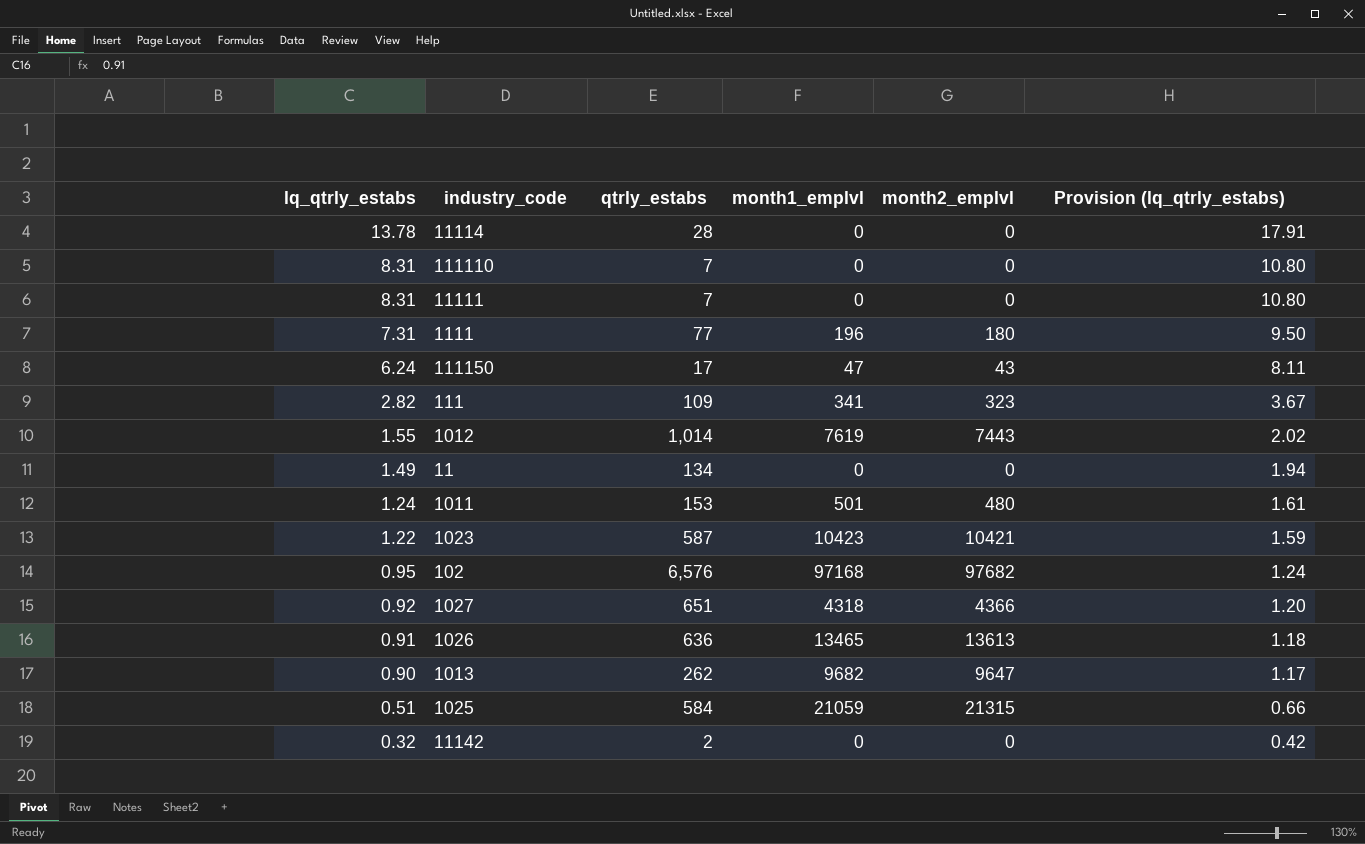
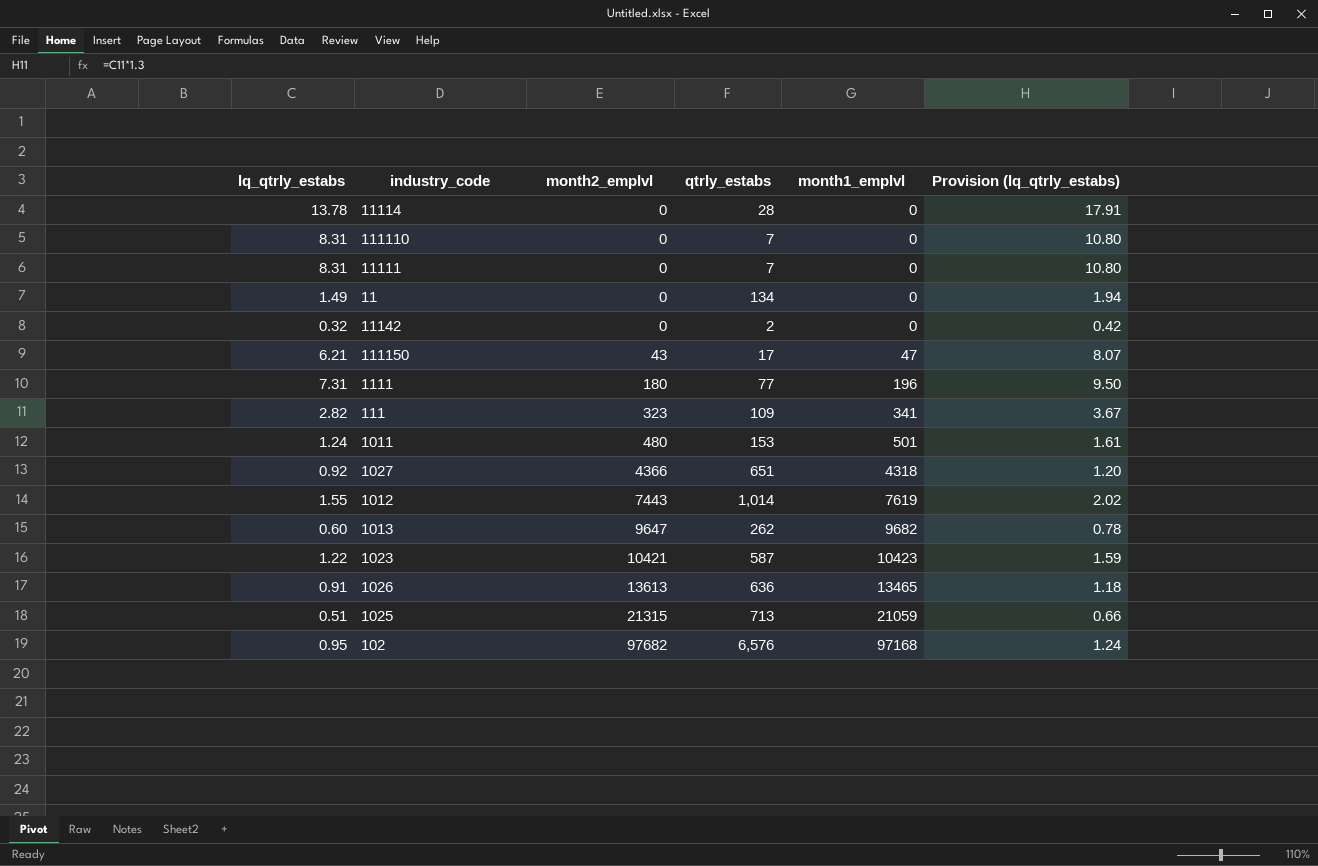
row order: lq_qtrly_estabs descending -> month2_emplvl ascending
column month2_emplvl | position: 5 -> 3
111150 | lq_qtrly_estabs: 6.24 -> 6.21
111150 | Provision (lq_qtrly_estabs): 8.11 -> 8.07
1013 | lq_qtrly_estabs: 0.90 -> 0.60
1013 | Provision (lq_qtrly_estabs): 1.17 -> 0.78
1025 | qtrly_estabs: 584 -> 713

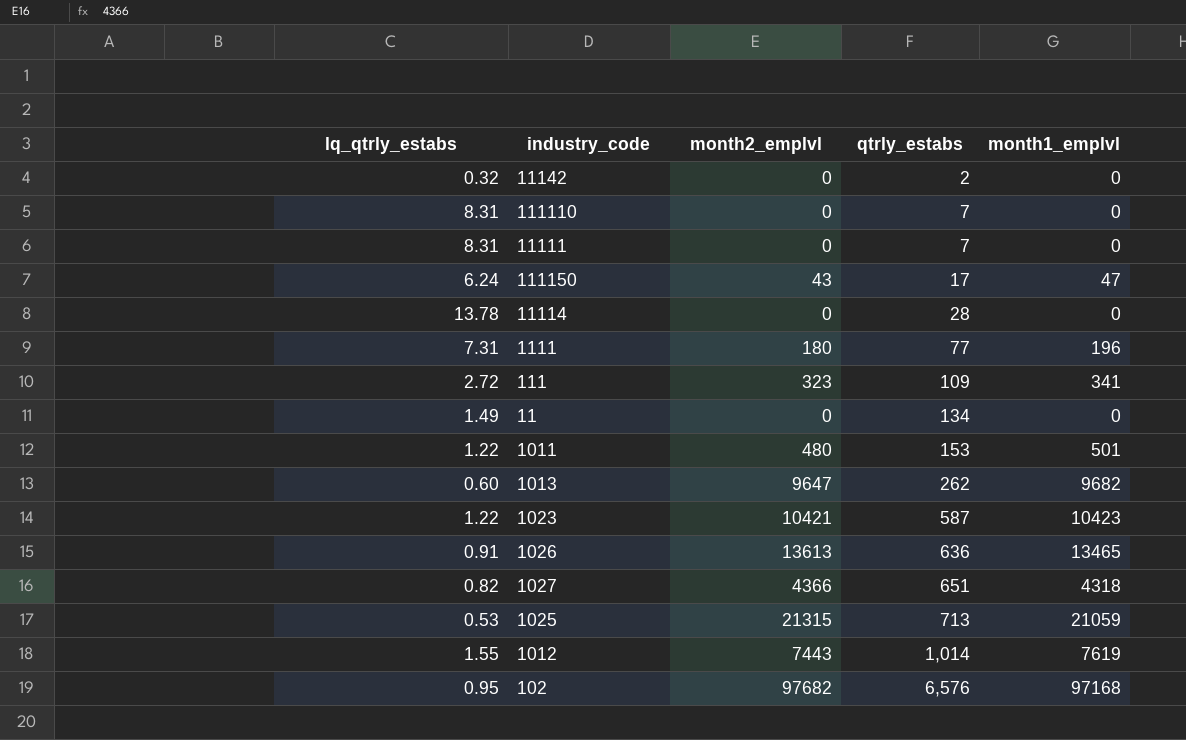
row order: month2_emplvl ascending -> qtrly_estabs ascending
column Provision (lq_qtrly_estabs) | formula: [lq_qtrly_estabs] * 1.3 -> none
111150 | lq_qtrly_estabs: 6.21 -> 6.24
111 | lq_qtrly_estabs: 2.82 -> 2.72
1011 | lq_qtrly_estabs: 1.24 -> 1.22
1027 | lq_qtrly_estabs: 0.92 -> 0.82
1025 | lq_qtrly_estabs: 0.51 -> 0.53

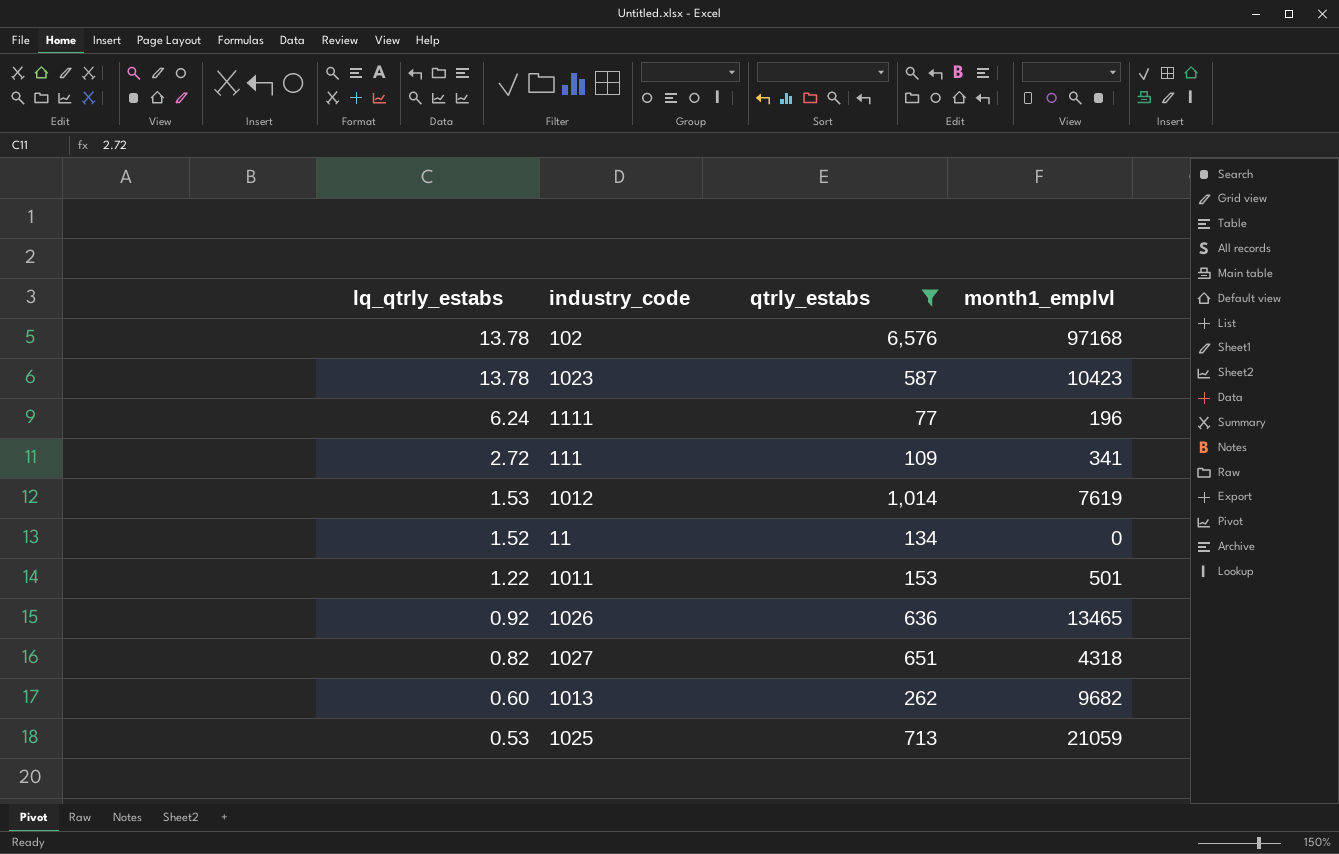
filter: none -> qtrly_estabs >= 77
row order: qtrly_estabs ascending -> lq_qtrly_estabs descending
column month2_emplvl | position: 3 -> none
102 | lq_qtrly_estabs: 0.95 -> 13.78
1023 | lq_qtrly_estabs: 1.22 -> 13.78
1111 | lq_qtrly_estabs: 7.31 -> 6.24
1012 | lq_qtrly_estabs: 1.55 -> 1.53
11 | lq_qtrly_estabs: 1.49 -> 1.52
1026 | lq_qtrly_estabs: 0.91 -> 0.92

